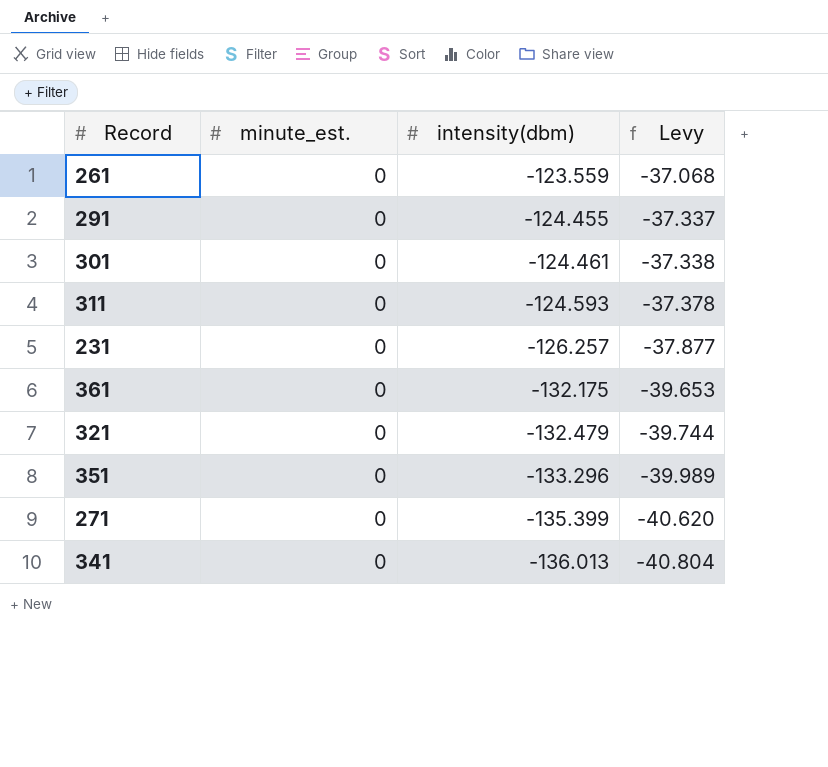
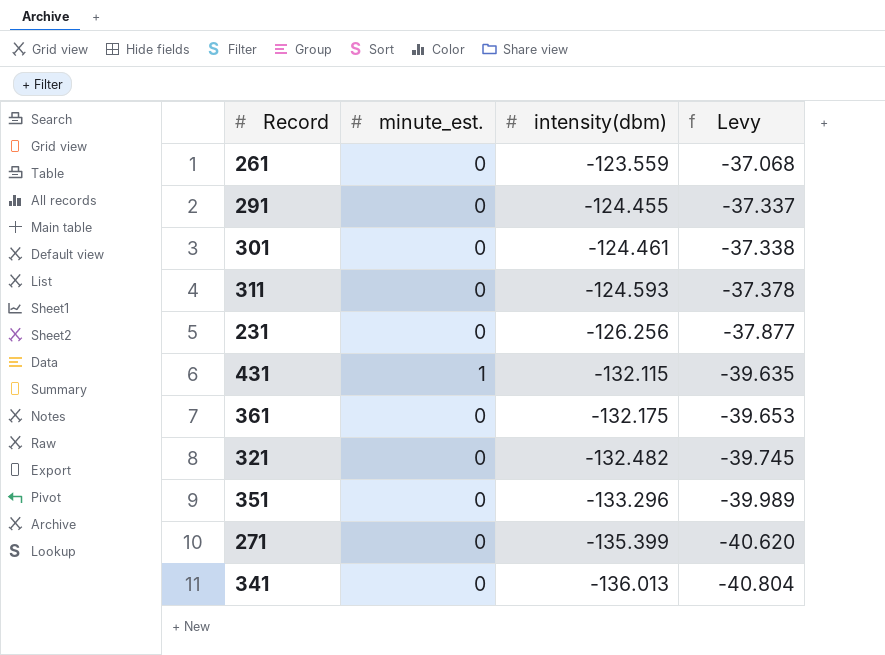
231 | intensity(dbm): -126.257 -> -126.256
row 431: none -> 1 | -132.115 | -39.635
321 | intensity(dbm): -132.479 -> -132.482
321 | Levy: -39.744 -> -39.745

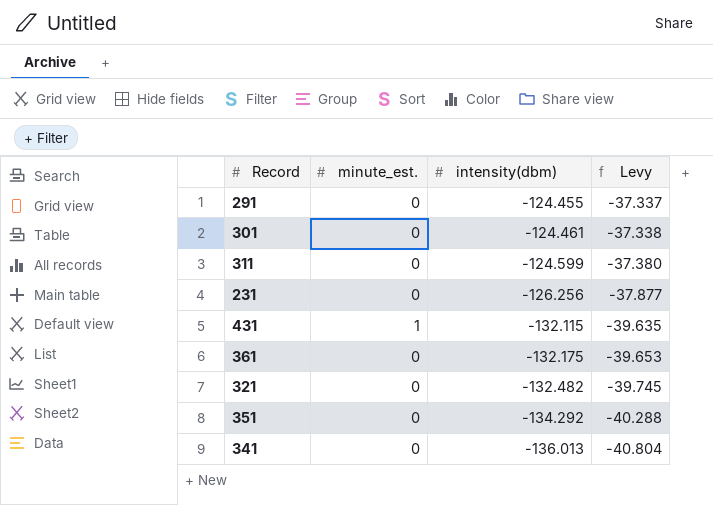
row 261: 0 | -123.559 | -37.068 -> none
row 271: 0 | -135.399 | -40.620 -> none
311 | intensity(dbm): -124.593 -> -124.599
311 | Levy: -37.378 -> -37.380
351 | intensity(dbm): -133.296 -> -134.292
351 | Levy: -39.989 -> -40.288

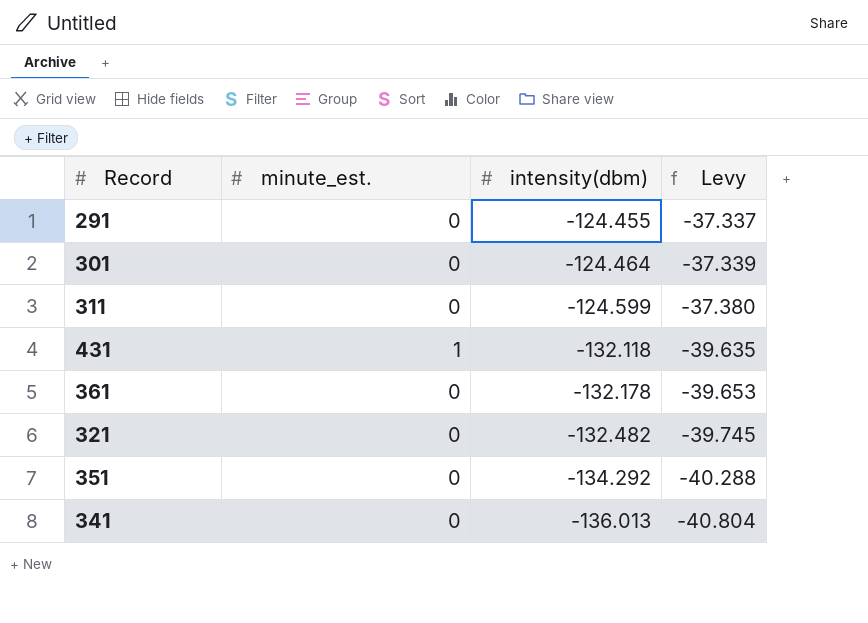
row 231: 0 | -126.256 | -37.877 -> none
301 | intensity(dbm): -124.461 -> -124.464
301 | Levy: -37.338 -> -37.339
431 | intensity(dbm): -132.115 -> -132.118
361 | intensity(dbm): -132.175 -> -132.178

